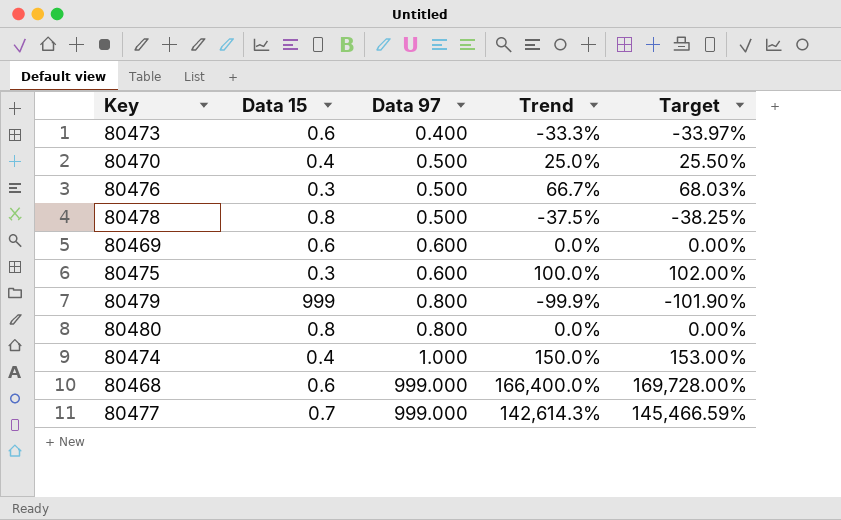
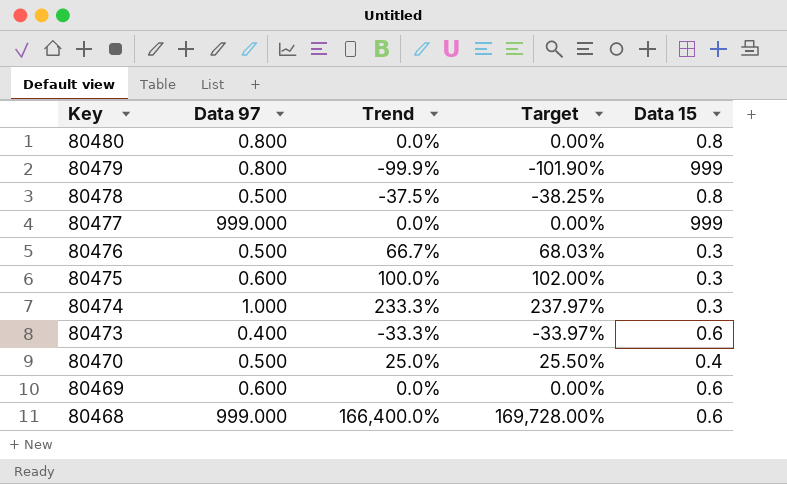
row order: Data 97 ascending -> Key descending
column Data 15 | position: 2 -> 5
80477 | Trend: 142,614.3% -> 0.0%
80477 | Target: 145,466.59% -> 0.00%
80477 | Data 15: 0.7 -> 999
80474 | Trend: 150.0% -> 233.3%
80474 | Target: 153.00% -> 237.97%
80474 | Data 15: 0.4 -> 0.3

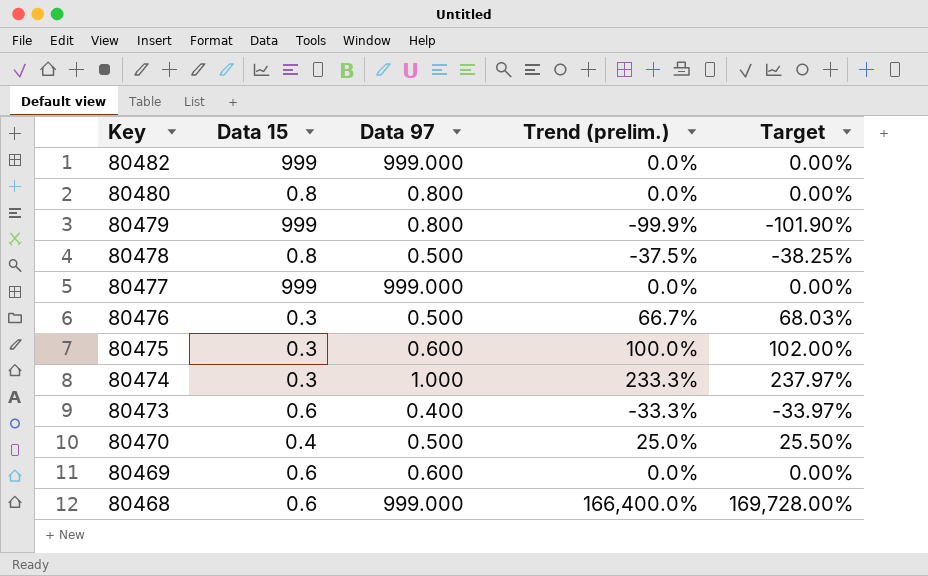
column Data 15 | position: 5 -> 2
column name: Trend -> Trend (prelim.)
row 80482: none -> 999 | 999.000 | 0.0% | 0.00%

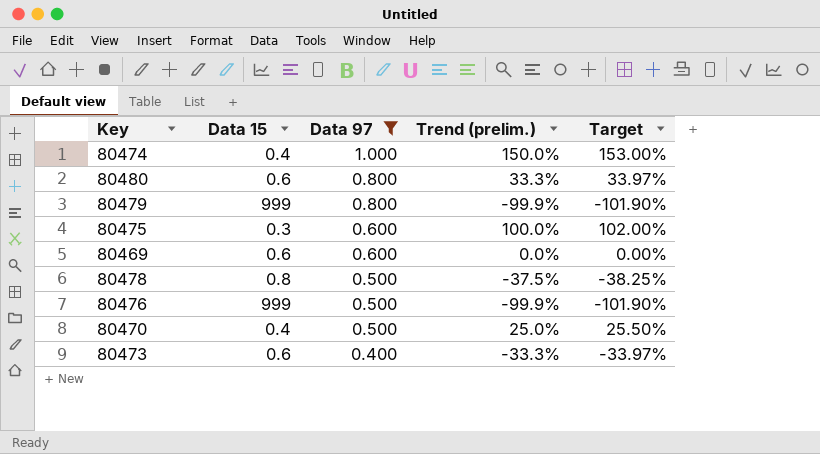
filter: none -> Data 97 != 999.000
row order: Key descending -> Data 97 descending
80474 | Data 15: 0.3 -> 0.4
80474 | Trend (prelim.): 233.3% -> 150.0%
80474 | Target: 237.97% -> 153.00%
80480 | Data 15: 0.8 -> 0.6
80480 | Trend (prelim.): 0.0% -> 33.3%
80480 | Target: 0.00% -> 33.97%
80476 | Data 15: 0.3 -> 999
80476 | Trend (prelim.): 66.7% -> -99.9%
80476 | Target: 68.03% -> -101.90%

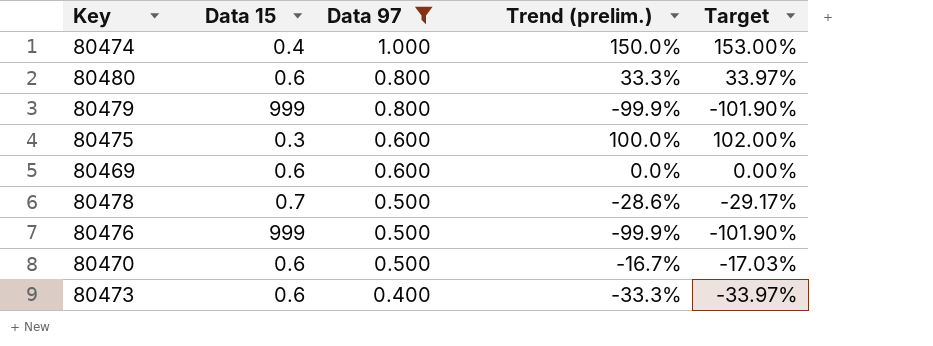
80478 | Data 15: 0.8 -> 0.7
80478 | Trend (prelim.): -37.5% -> -28.6%
80478 | Target: -38.25% -> -29.17%
80470 | Data 15: 0.4 -> 0.6
80470 | Trend (prelim.): 25.0% -> -16.7%
80470 | Target: 25.50% -> -17.03%

